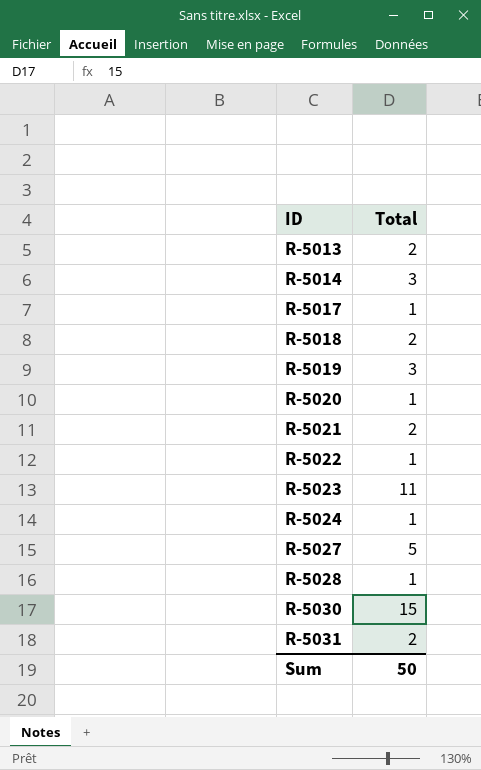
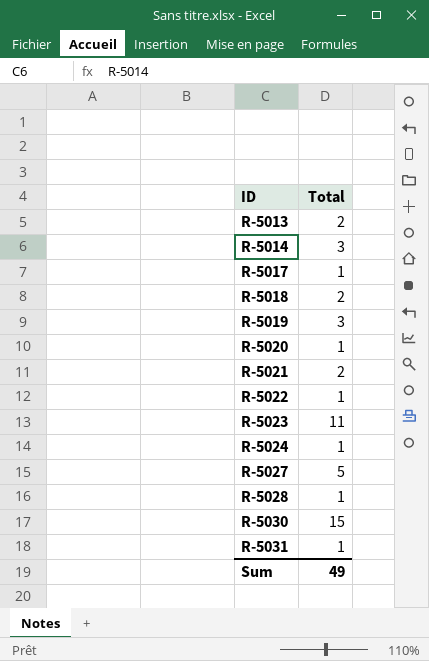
R-5031 | Total: 2 -> 1
Sum | Total: 50 -> 49

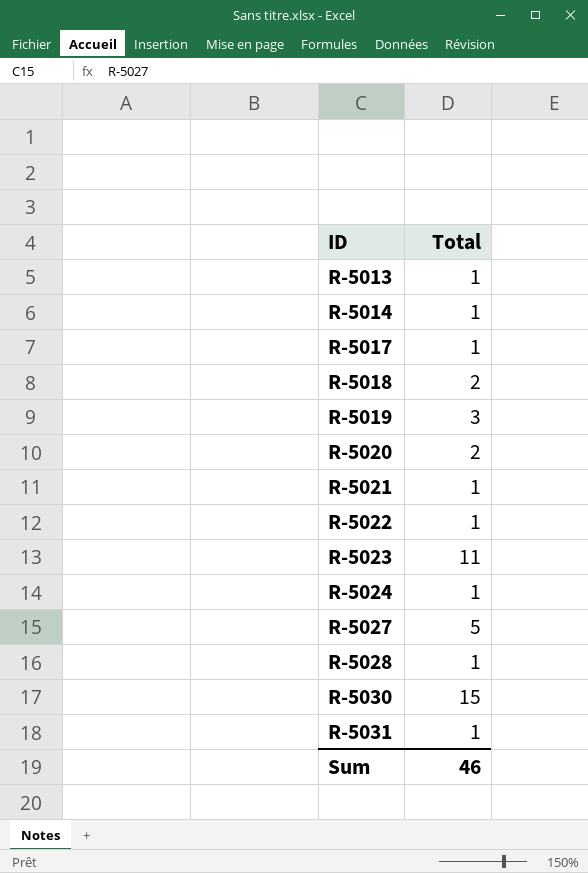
R-5013 | Total: 2 -> 1
R-5014 | Total: 3 -> 1
R-5020 | Total: 1 -> 2
R-5021 | Total: 2 -> 1
Sum | Total: 49 -> 46

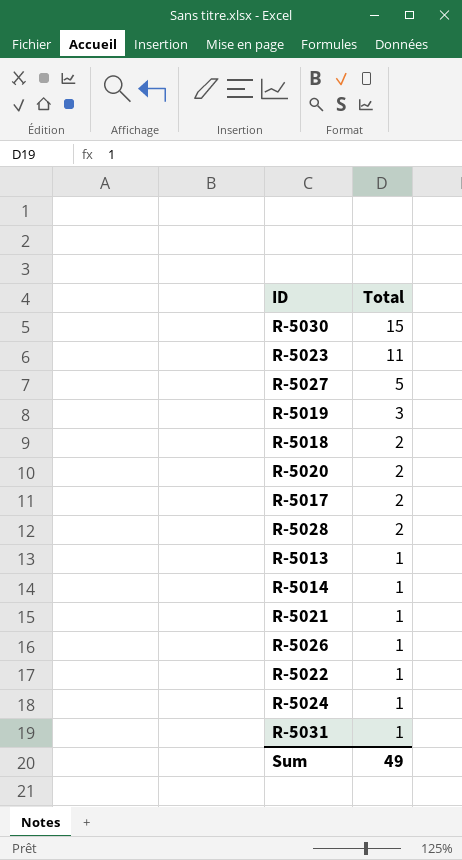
row order: ID ascending -> Total descending
R-5017 | Total: 1 -> 2
R-5028 | Total: 1 -> 2
row R-5026: none -> 1
Sum | Total: 46 -> 49

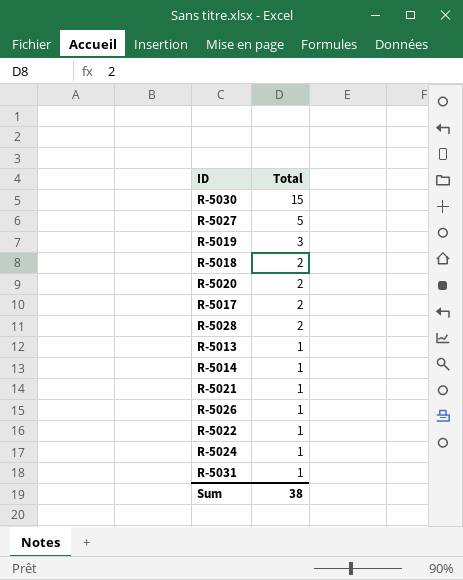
row R-5023: 11 -> none
Sum | Total: 49 -> 38

